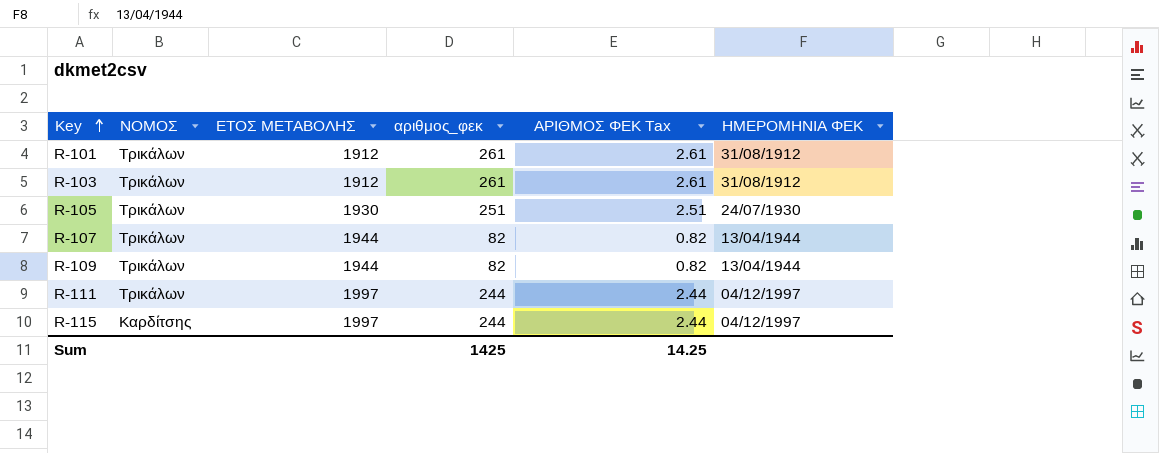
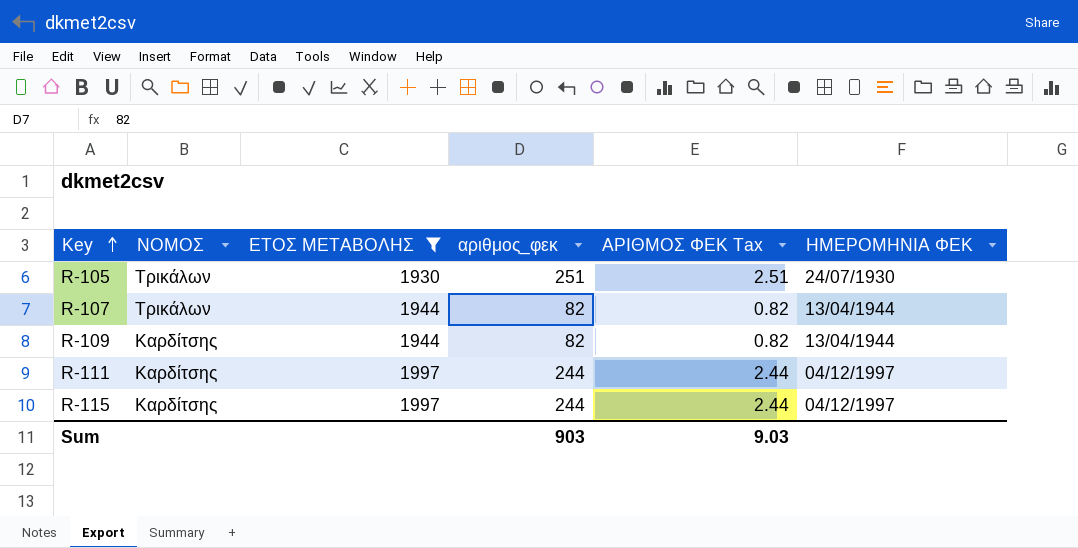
filter: none -> ΕΤΟΣ ΜΕΤΑΒΟΛΗΣ != 1912
R-109 | ΝΟΜΟΣ: Τρικάλων -> Καρδίτσης
R-111 | ΝΟΜΟΣ: Τρικάλων -> Καρδίτσης
Sum | αριθμος_φεκ: 1425 -> 903
Sum | ΑΡΙΘΜΟΣ ΦΕΚ Tax: 14.25 -> 9.03

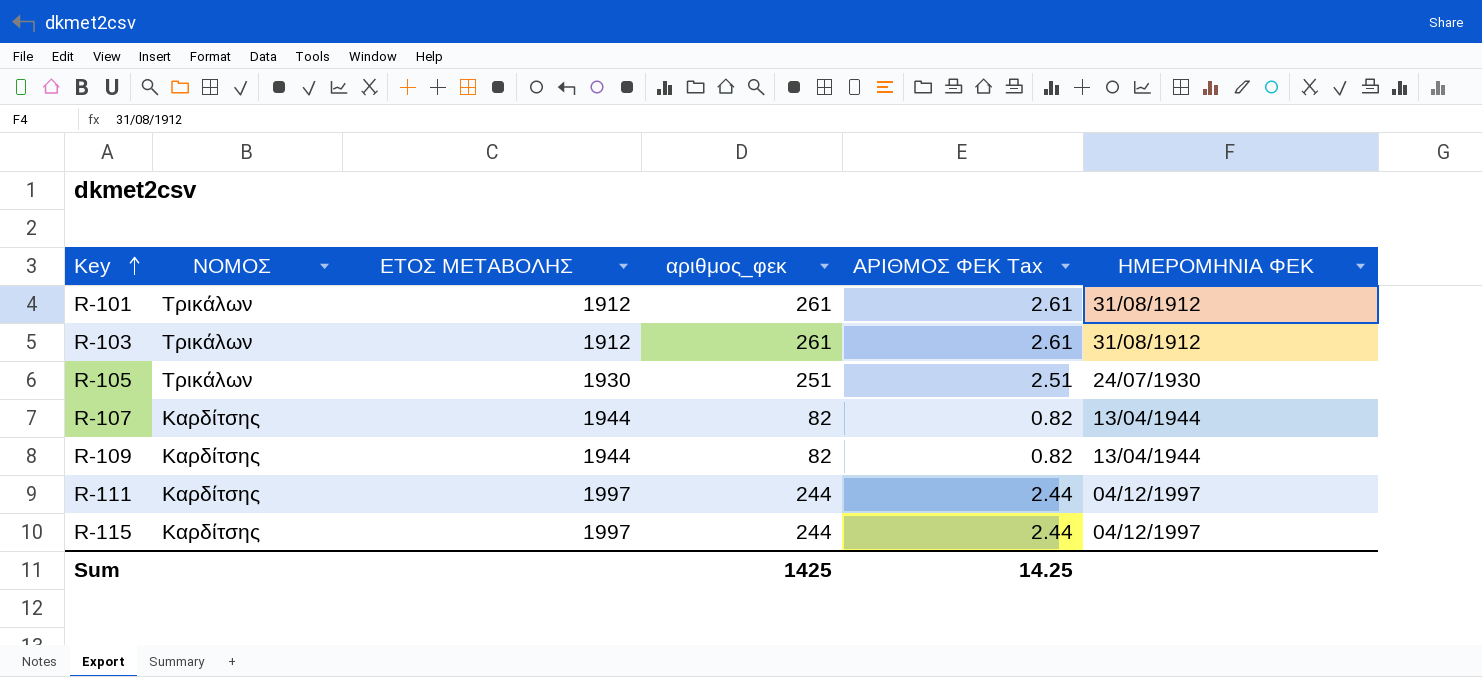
filter: ΕΤΟΣ ΜΕΤΑΒΟΛΗΣ != 1912 -> none
R-107 | ΝΟΜΟΣ: Τρικάλων -> Καρδίτσης
Sum | αριθμος_φεκ: 903 -> 1425
Sum | ΑΡΙΘΜΟΣ ΦΕΚ Tax: 9.03 -> 14.25

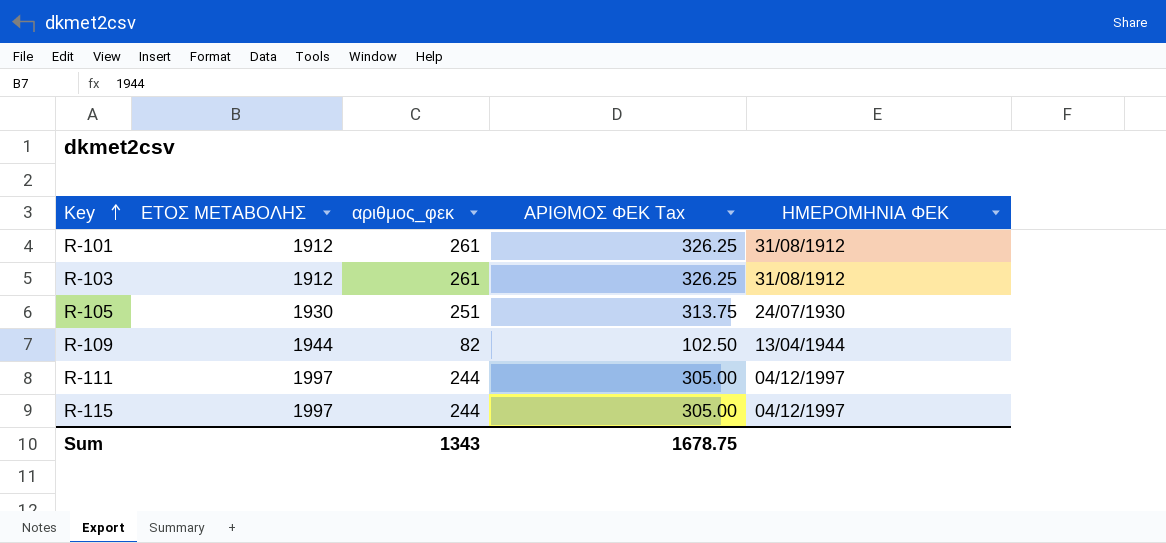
column ΝΟΜΟΣ | position: 2 -> none
column ΑΡΙΘΜΟΣ ΦΕΚ Tax | formula: [αριθμος_φεκ] * 0.01 -> [αριθμος_φεκ] * 1.25
row R-107: Καρδίτσης | 1944 | 82 | 0.82 | 13/04/1944 -> none
Sum | αριθμος_φεκ: 1425 -> 1343
Sum | ΑΡΙΘΜΟΣ ΦΕΚ Tax: 14.25 -> 1678.75

